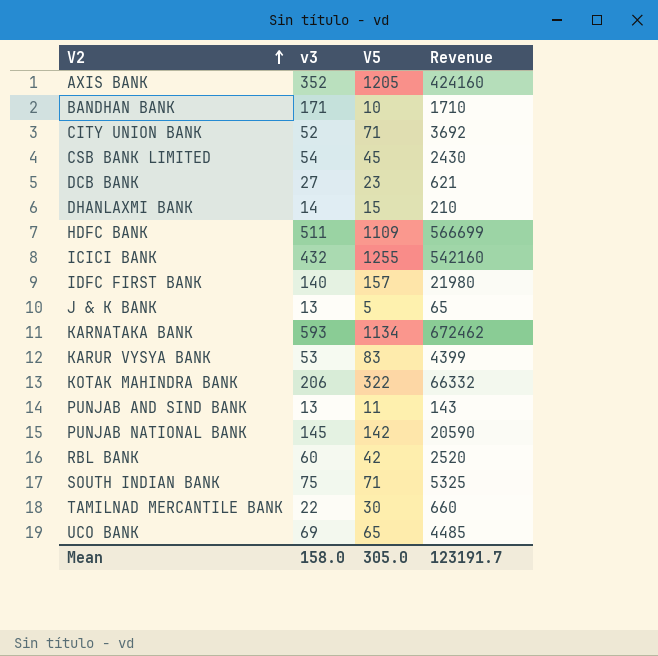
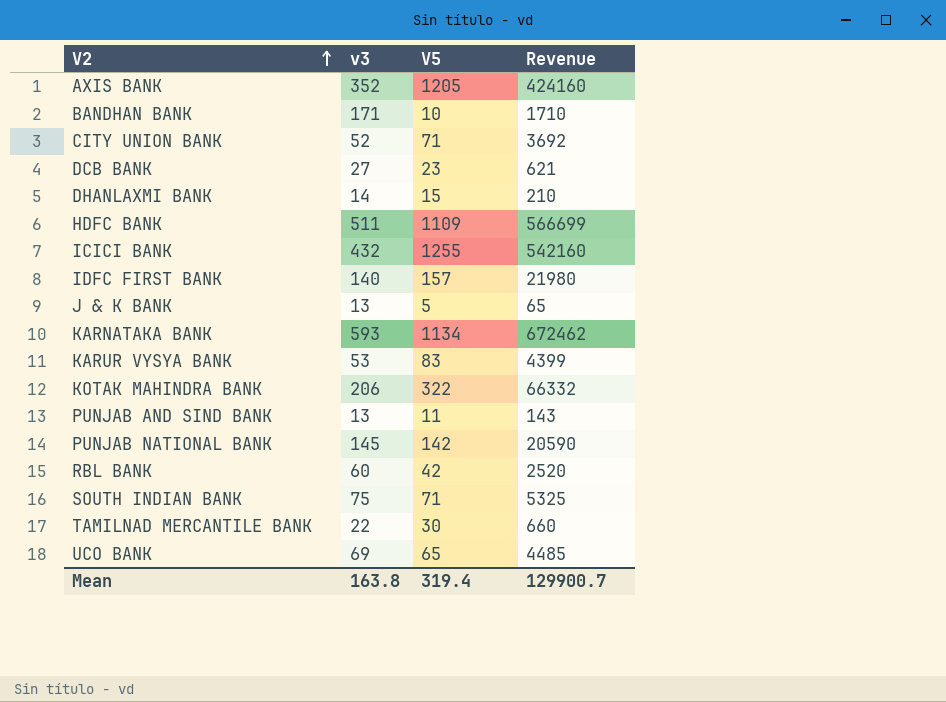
row CSB BANK LIMITED: 54 | 45 | 2430 -> none
Mean | v3: 158.0 -> 163.8
Mean | V5: 305.0 -> 319.4
Mean | Revenue: 123191.7 -> 129900.7

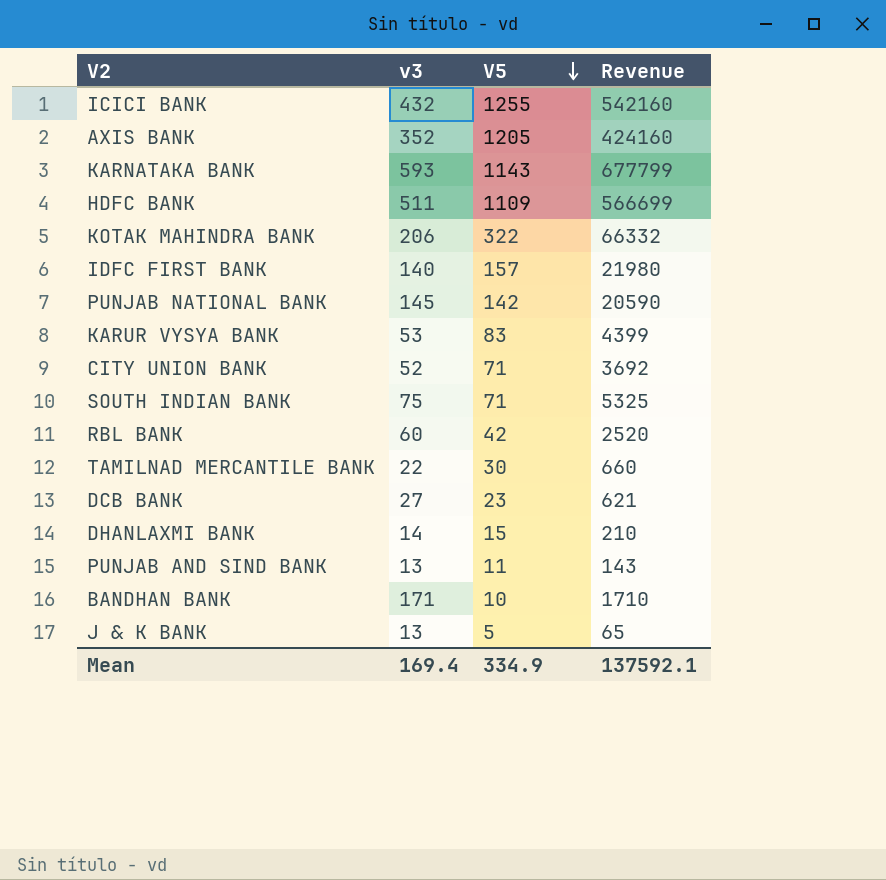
row order: V2 ascending -> V5 descending
row UCO BANK: 69 | 65 | 4485 -> none
KARNATAKA BANK | V5: 1134 -> 1143
KARNATAKA BANK | Revenue: 672462 -> 677799
Mean | v3: 163.8 -> 169.4
Mean | V5: 319.4 -> 334.9
Mean | Revenue: 129900.7 -> 137592.1

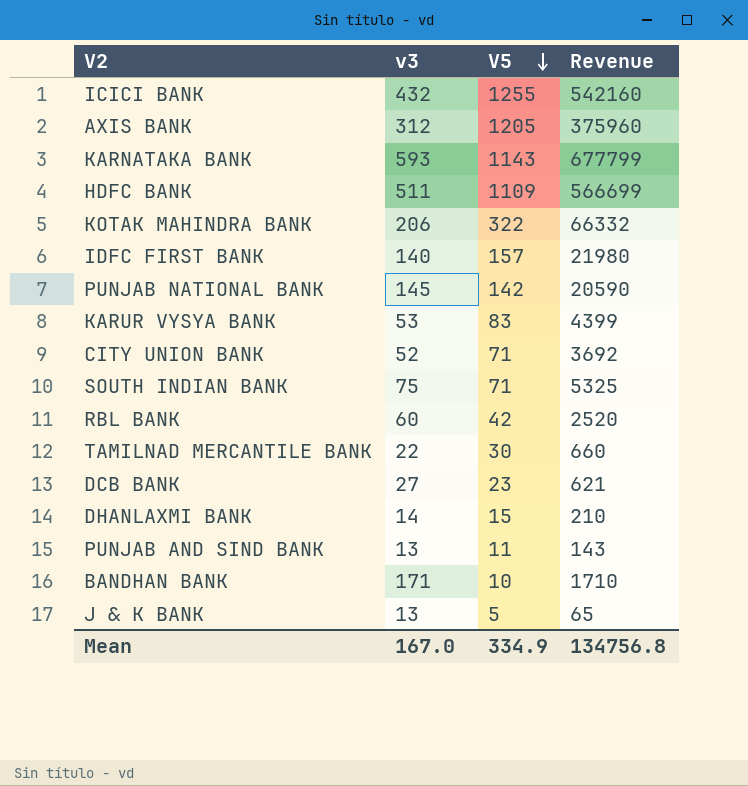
AXIS BANK | v3: 352 -> 312
AXIS BANK | Revenue: 424160 -> 375960
Mean | v3: 169.4 -> 167.0
Mean | Revenue: 137592.1 -> 134756.8

